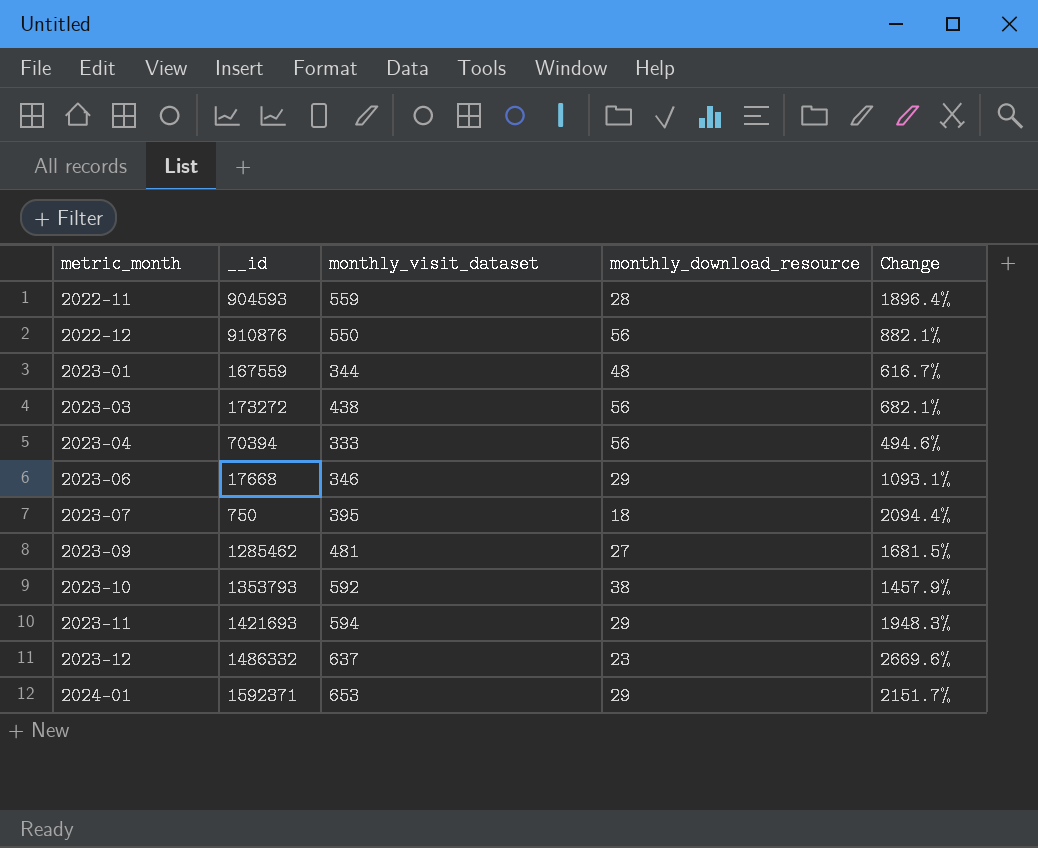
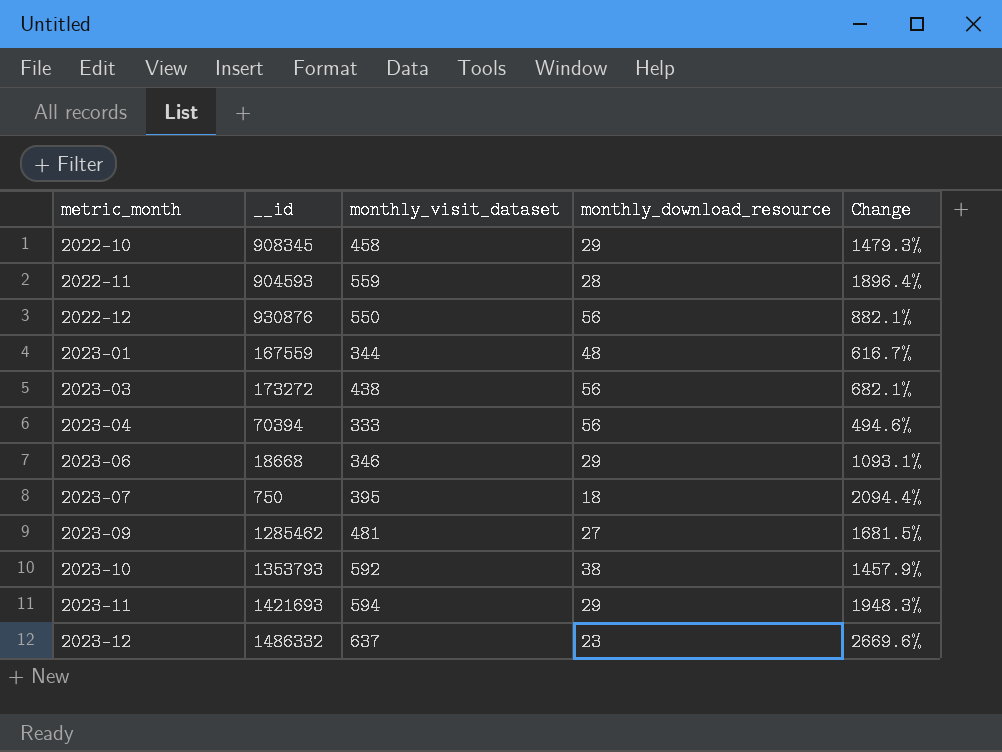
row 2024-01: 1592371 | 653 | 29 | 2151.7% -> none
row 2022-10: none -> 908345 | 458 | 29 | 1479.3%
2022-12 | __id: 910876 -> 930876
2023-06 | __id: 17668 -> 18668

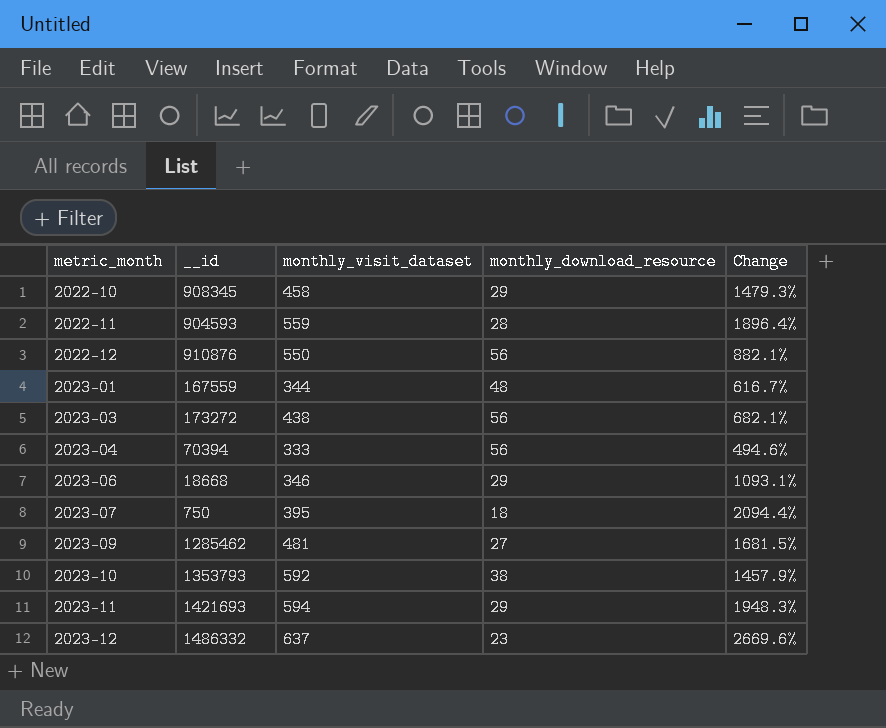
2022-12 | __id: 930876 -> 910876

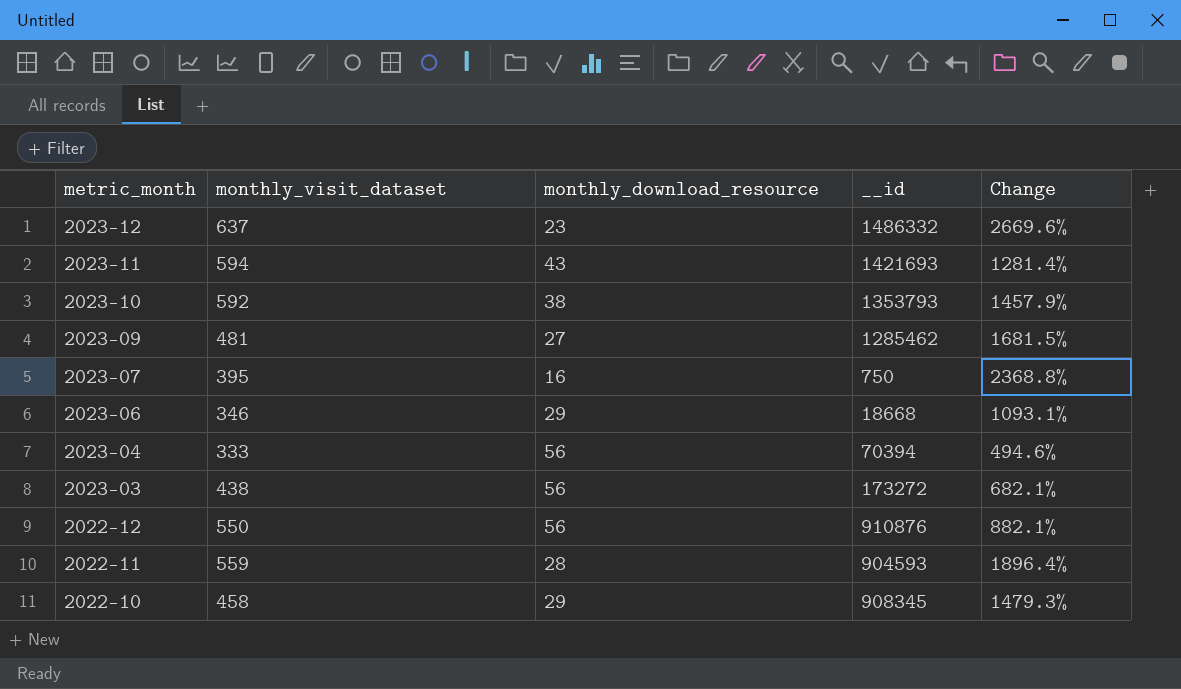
row order: metric_month ascending -> metric_month descending
column __id | position: 2 -> 4
row 2023-01: 167559 | 344 | 48 | 616.7% -> none
2023-11 | monthly_download_resource: 29 -> 43
2023-11 | Change: 1948.3% -> 1281.4%
2023-07 | monthly_download_resource: 18 -> 16
2023-07 | Change: 2094.4% -> 2368.8%

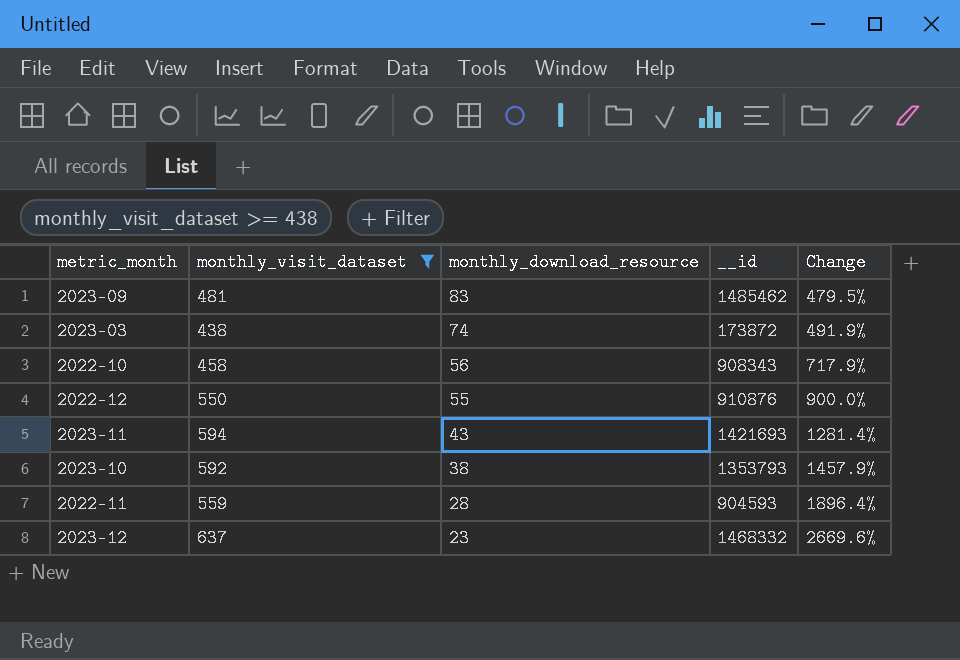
filter: none -> monthly_visit_dataset >= 438
row order: metric_month descending -> monthly_download_resource descending
2023-09 | monthly_download_resource: 27 -> 83
2023-09 | __id: 1285462 -> 1485462
2023-09 | Change: 1681.5% -> 479.5%
2023-03 | monthly_download_resource: 56 -> 74
2023-03 | __id: 173272 -> 173872
2023-03 | Change: 682.1% -> 491.9%
2022-10 | monthly_download_resource: 29 -> 56
2022-10 | __id: 908345 -> 908343
2022-10 | Change: 1479.3% -> 717.9%
2022-12 | monthly_download_resource: 56 -> 55
2022-12 | Change: 882.1% -> 900.0%
2023-12 | __id: 1486332 -> 1468332

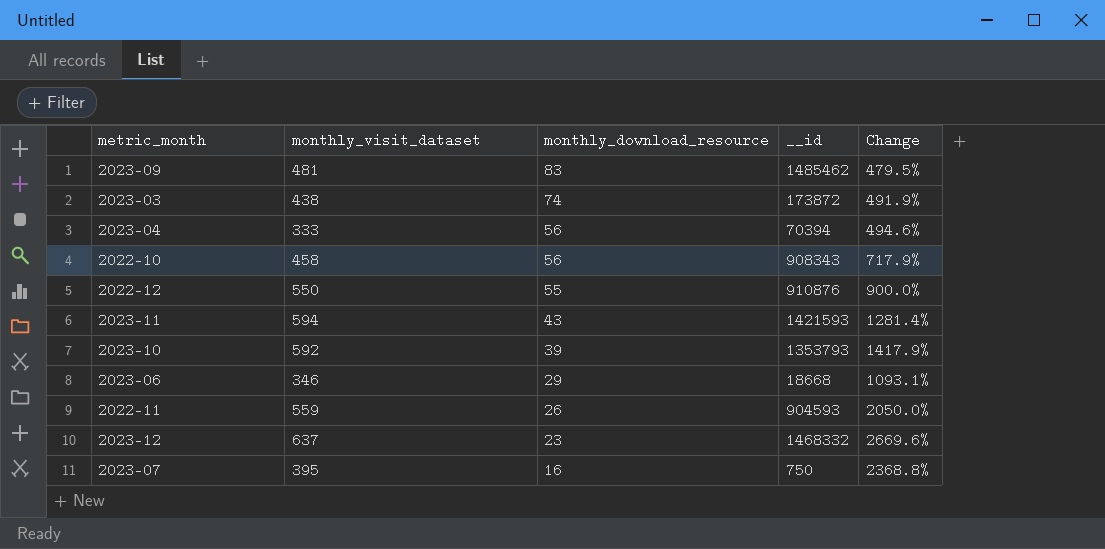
filter: monthly_visit_dataset >= 438 -> none
2023-11 | __id: 1421693 -> 1421593
2023-10 | monthly_download_resource: 38 -> 39
2023-10 | Change: 1457.9% -> 1417.9%
2022-11 | monthly_download_resource: 28 -> 26
2022-11 | Change: 1896.4% -> 2050.0%

